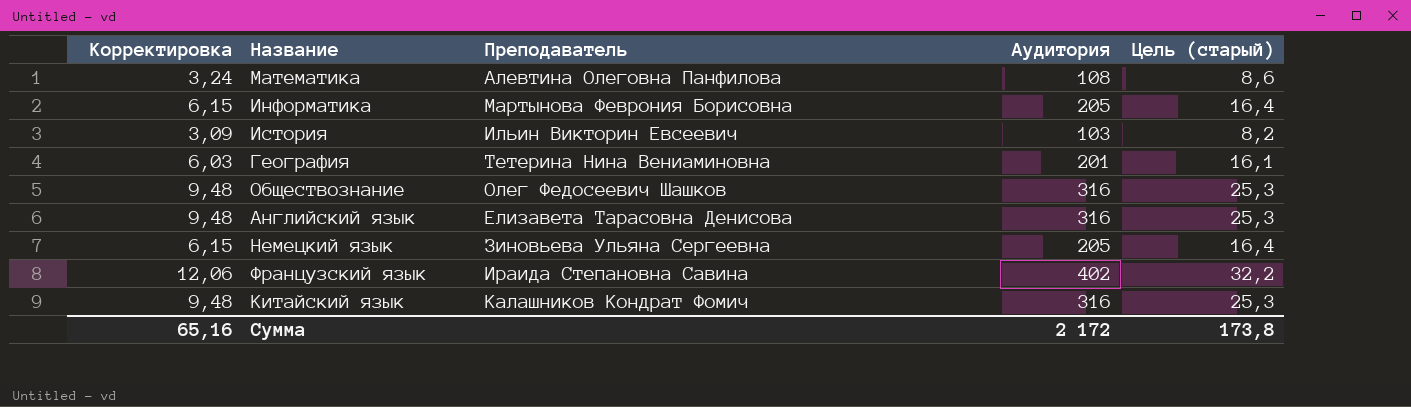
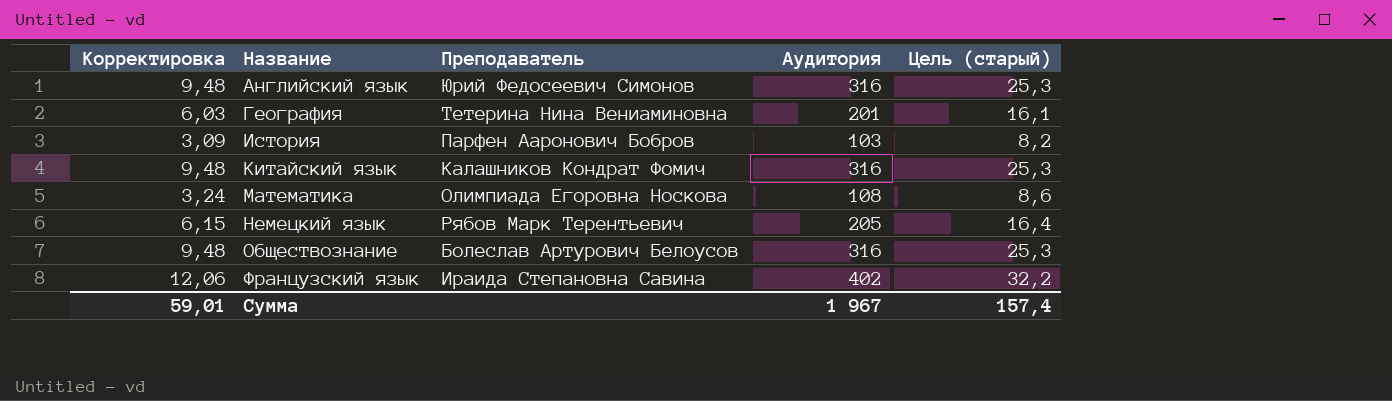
row order: none -> Название ascending
row Информатика: 6,15 | Мартынова Феврония Борисовна | 205 | 16,4 -> none
Английский язык | Преподаватель: Елизавета Тарасовна Денисова -> Юрий Федосеевич Симонов
История | Преподаватель: Ильин Викторин Евсеевич -> Парфен Ааронович Бобров
Математика | Преподаватель: Алевтина Олеговна Панфилова -> Олимпиада Егоровна Носкова
Немецкий язык | Преподаватель: Зиновьева Ульяна Сергеевна -> Рябов Марк Терентьевич
Обществознание | Преподаватель: Олег Федосеевич Шашков -> Болеслав Артурович Белоусов
Сумма | Корректировка: 65,16 -> 59,01
Сумма | Аудитория: 2 172 -> 1 967
Сумма | Цель (старый): 173,8 -> 157,4

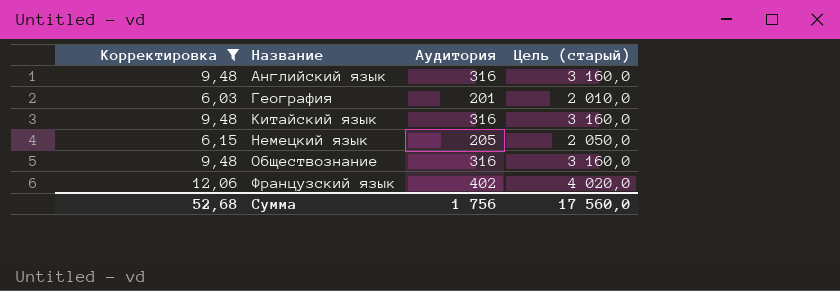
filter: none -> Корректировка >= 6,03
column Преподаватель | position: 3 -> none
column Цель (старый) | formula: [Аудитория] * 0,08 -> [Аудитория] * 10
Сумма | Корректировка: 59,01 -> 52,68
Сумма | Аудитория: 1 967 -> 1 756
Сумма | Цель (старый): 157,4 -> 17 560,0

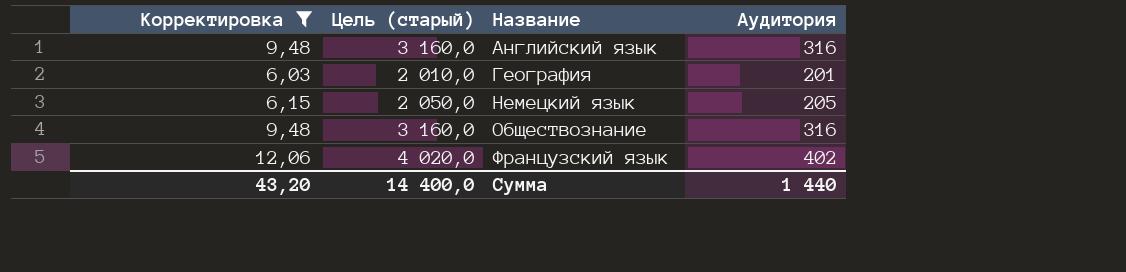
column Цель (старый) | position: 4 -> 2
row Китайский язык: 9,48 | 316 | 3 160,0 -> none
Сумма | Корректировка: 52,68 -> 43,20
Сумма | Цель (старый): 17 560,0 -> 14 400,0
Сумма | Аудитория: 1 756 -> 1 440

